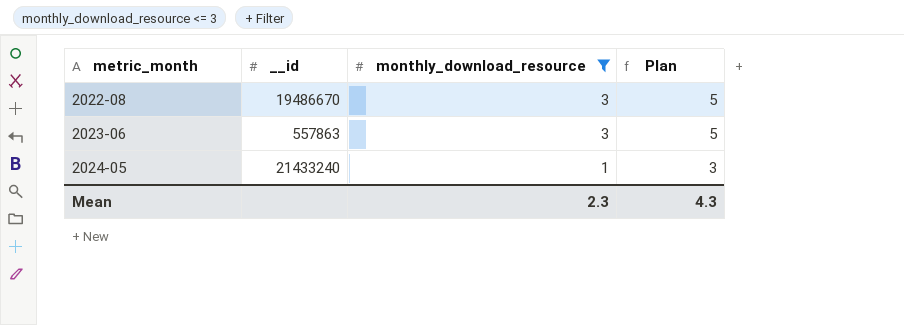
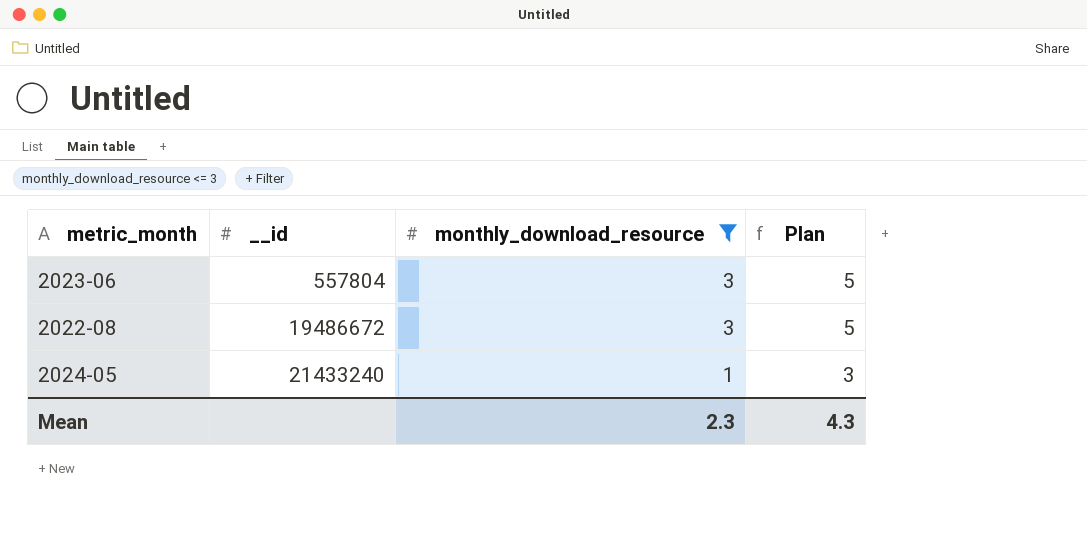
row order: metric_month ascending -> __id ascending
2023-06 | __id: 557863 -> 557804
2022-08 | __id: 19486670 -> 19486672

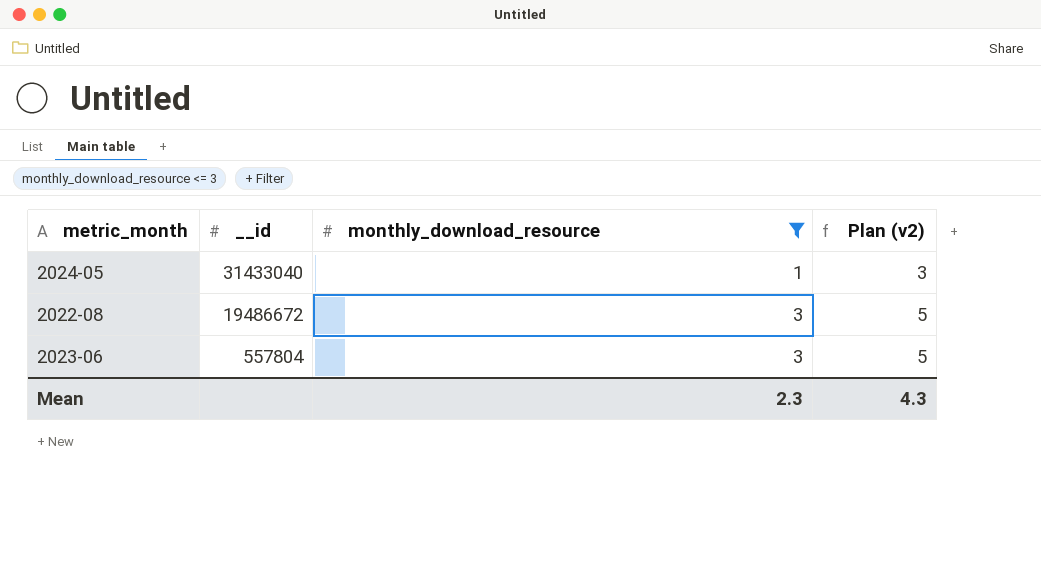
row order: __id ascending -> __id descending
column name: Plan -> Plan (v2)
2024-05 | __id: 21433240 -> 31433040

